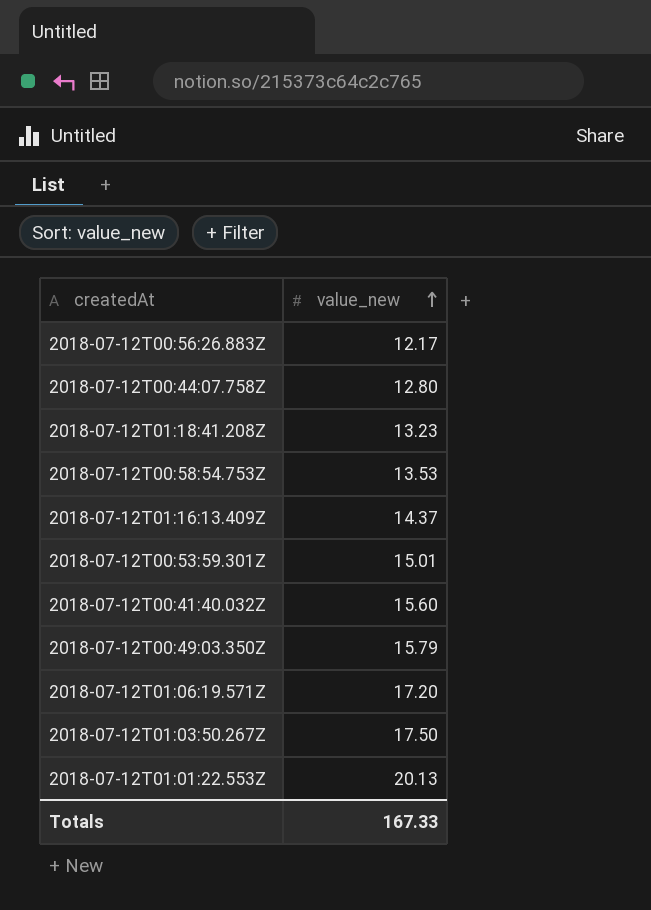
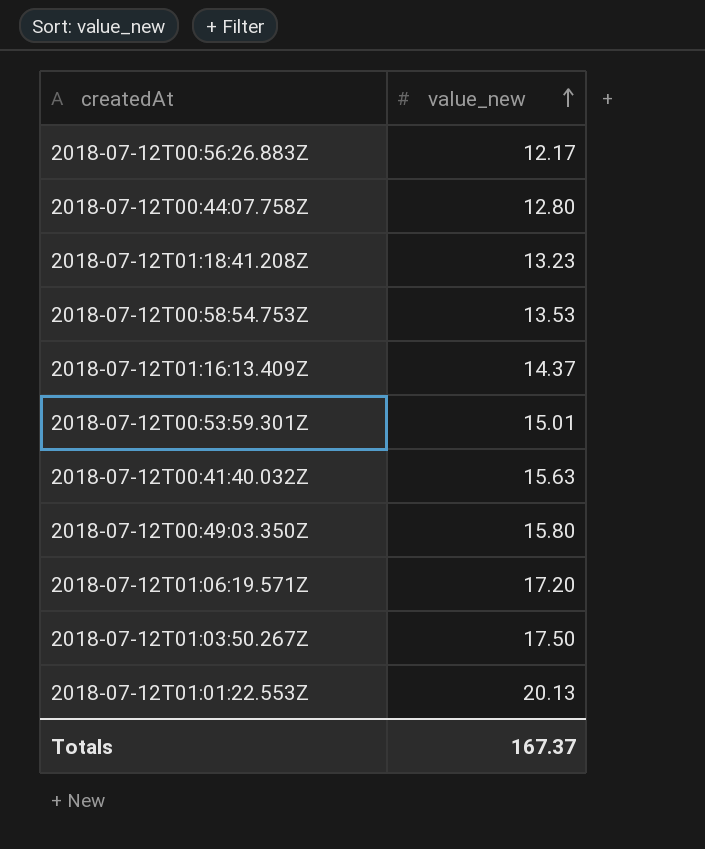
2018-07-12T00:41:40.032Z | value_new: 15.60 -> 15.63
2018-07-12T00:49:03.350Z | value_new: 15.79 -> 15.80
Totals | value_new: 167.33 -> 167.37

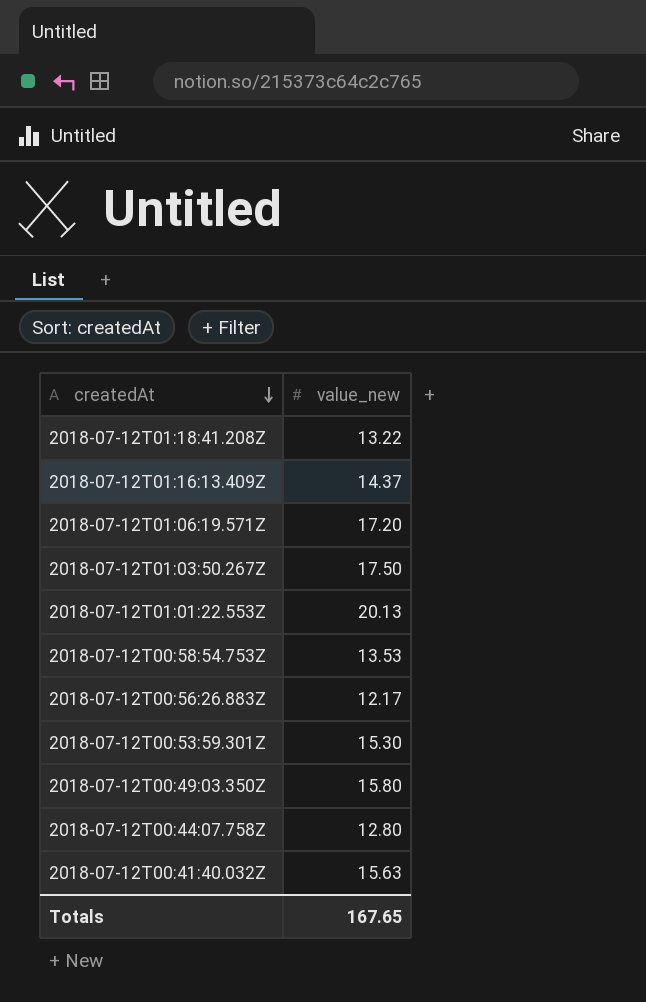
row order: value_new ascending -> createdAt descending
2018-07-12T01:18:41.208Z | value_new: 13.23 -> 13.22
2018-07-12T00:53:59.301Z | value_new: 15.01 -> 15.30
Totals | value_new: 167.37 -> 167.65

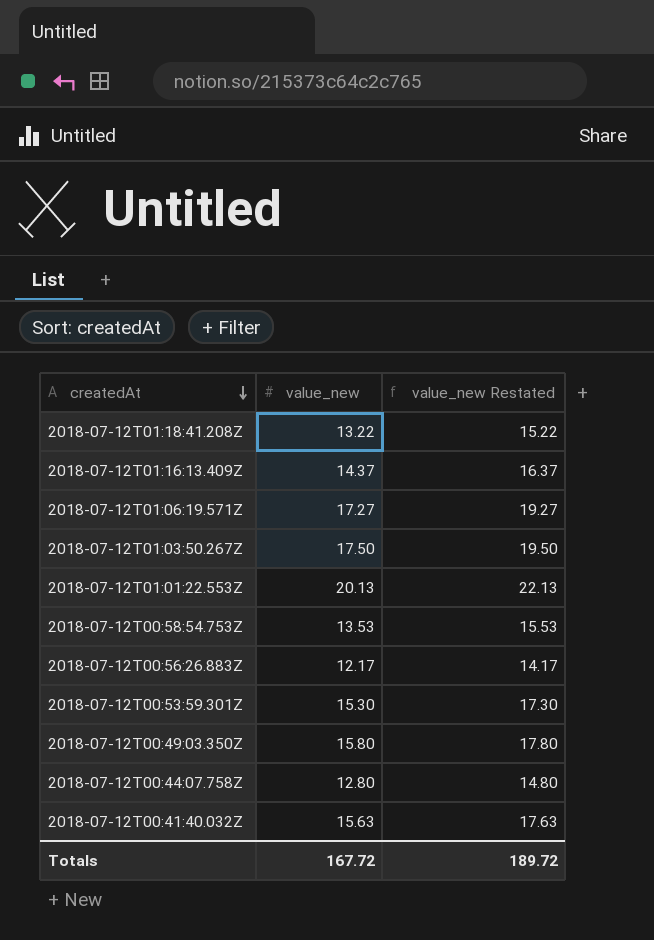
column value_new Restated | formula: none -> [value_new] + 2
2018-07-12T01:06:19.571Z | value_new: 17.20 -> 17.27
Totals | value_new: 167.65 -> 167.72

